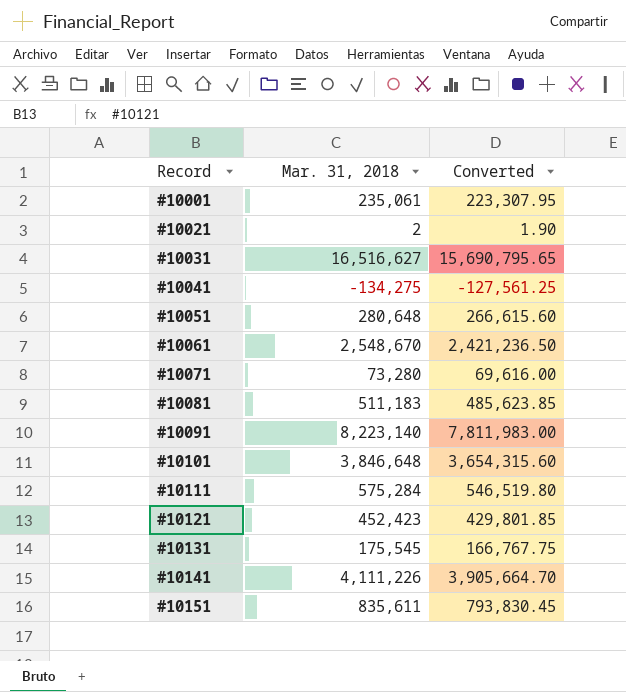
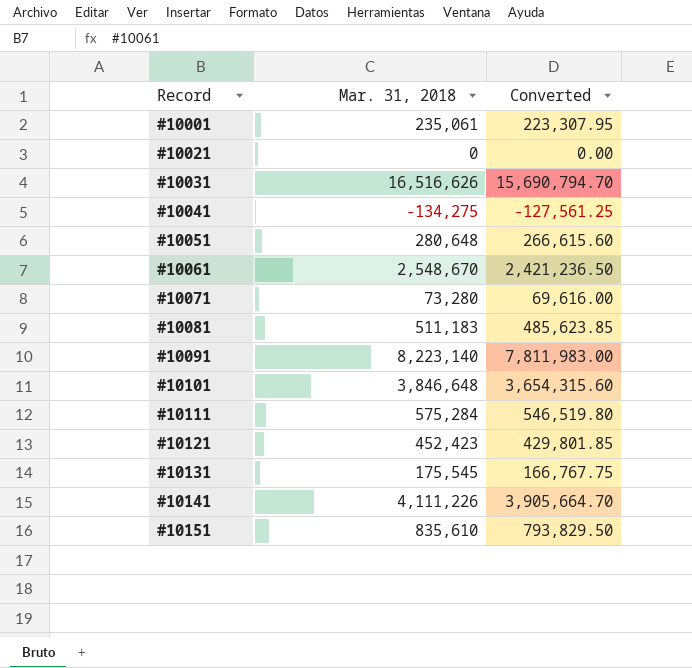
#10021 | Mar. 31, 2018: 2 -> 0
#10021 | Converted: 1.90 -> 0.00
#10031 | Mar. 31, 2018: 16,516,627 -> 16,516,626
#10031 | Converted: 15,690,795.65 -> 15,690,794.70
#10151 | Mar. 31, 2018: 835,611 -> 835,610
#10151 | Converted: 793,830.45 -> 793,829.50

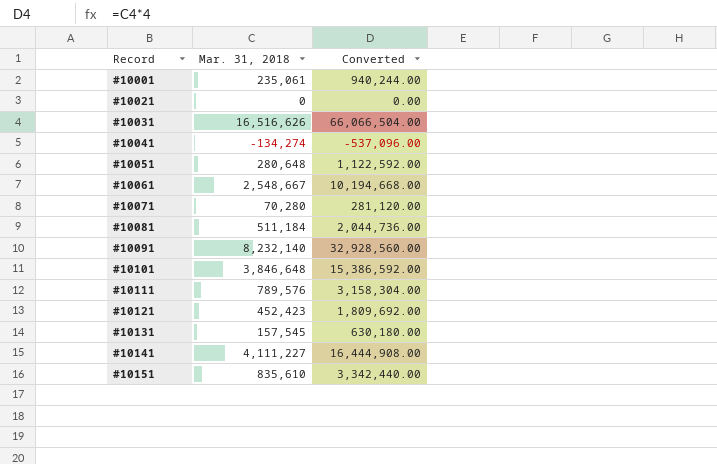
column Converted | formula: [Mar. 31, 2018] * 0.95 -> [Mar. 31, 2018] * 4
#10041 | Mar. 31, 2018: -134,275 -> -134,274
#10061 | Mar. 31, 2018: 2,548,670 -> 2,548,667
#10071 | Mar. 31, 2018: 73,280 -> 70,280
#10081 | Mar. 31, 2018: 511,183 -> 511,184
#10091 | Mar. 31, 2018: 8,223,140 -> 8,232,140
#10111 | Mar. 31, 2018: 575,284 -> 789,576
#10131 | Mar. 31, 2018: 175,545 -> 157,545
#10141 | Mar. 31, 2018: 4,111,226 -> 4,111,227

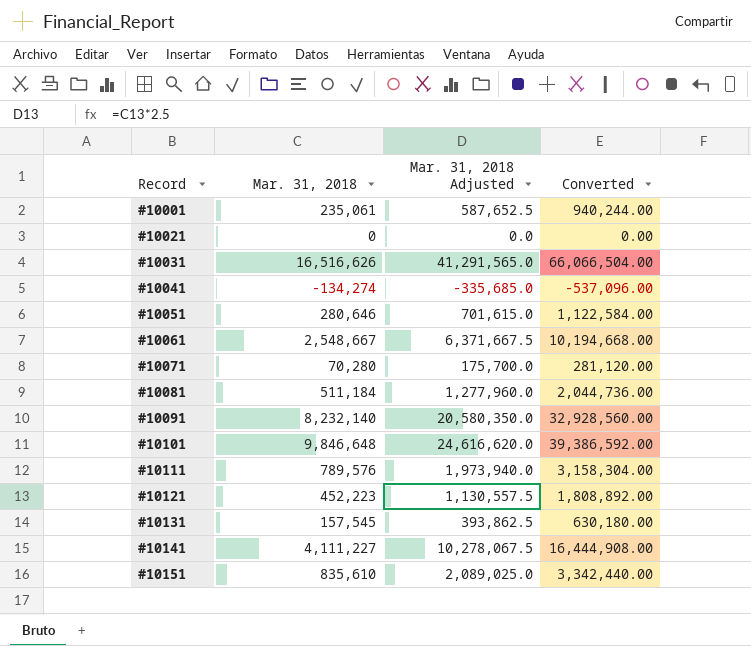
column Mar. 31, 2018 Adjusted | formula: none -> [Mar. 31, 2018] * 2.5
#10051 | Mar. 31, 2018: 280,648 -> 280,646
#10051 | Converted: 1,122,592.00 -> 1,122,584.00
#10101 | Mar. 31, 2018: 3,846,648 -> 9,846,648
#10101 | Converted: 15,386,592.00 -> 39,386,592.00
#10121 | Mar. 31, 2018: 452,423 -> 452,223
#10121 | Converted: 1,809,692.00 -> 1,808,892.00

